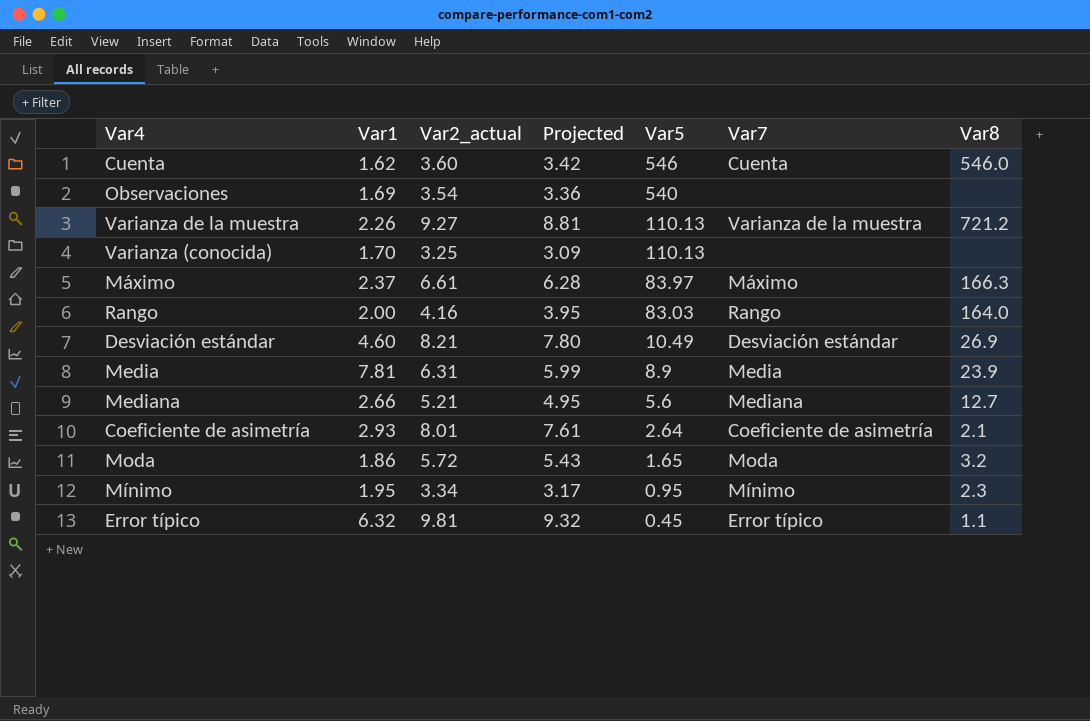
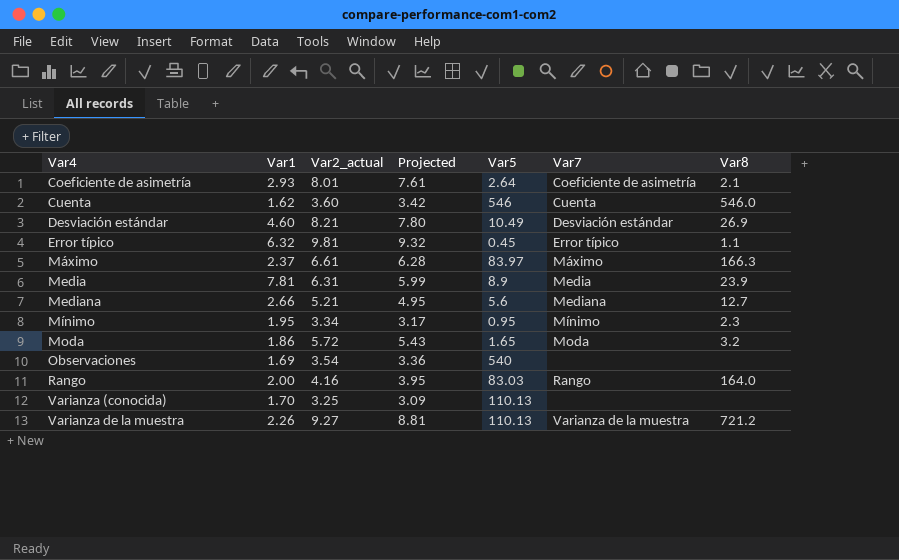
row order: Var5 descending -> Var4 ascending

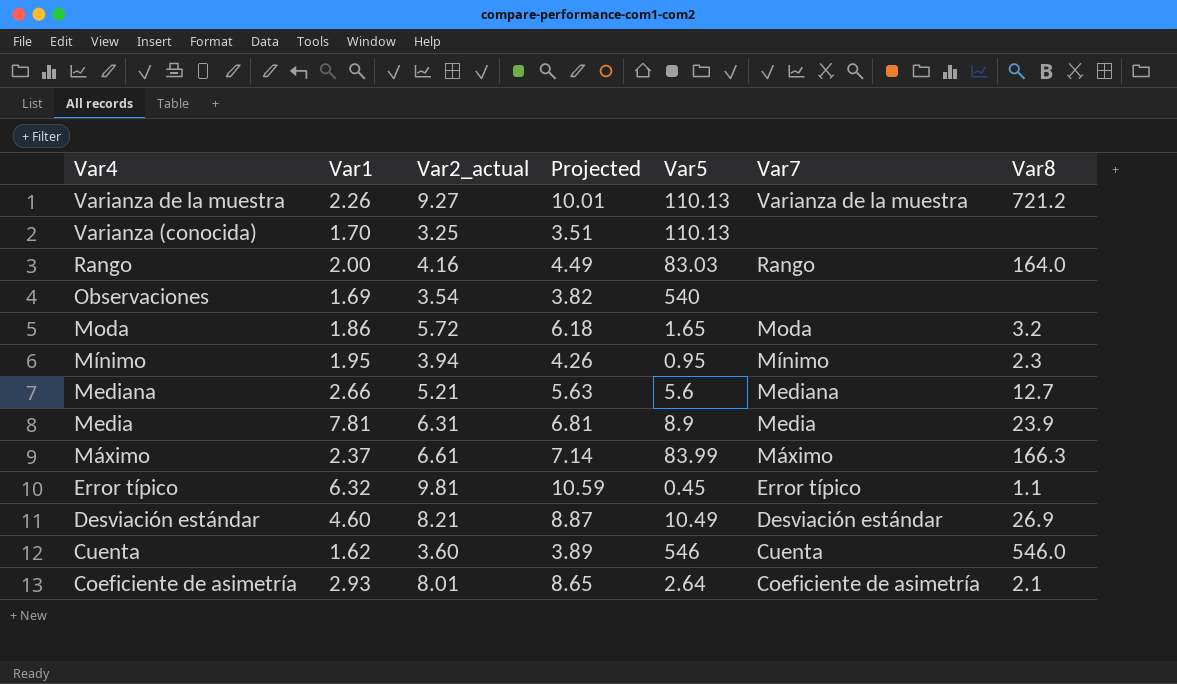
row order: Var4 ascending -> Var4 descending
column Projected | formula: [Var2_actual] * 0.95 -> [Var2_actual] * 1.08
Mínimo | Var2_actual: 3.34 -> 3.94
Máximo | Var5: 83.97 -> 83.99

